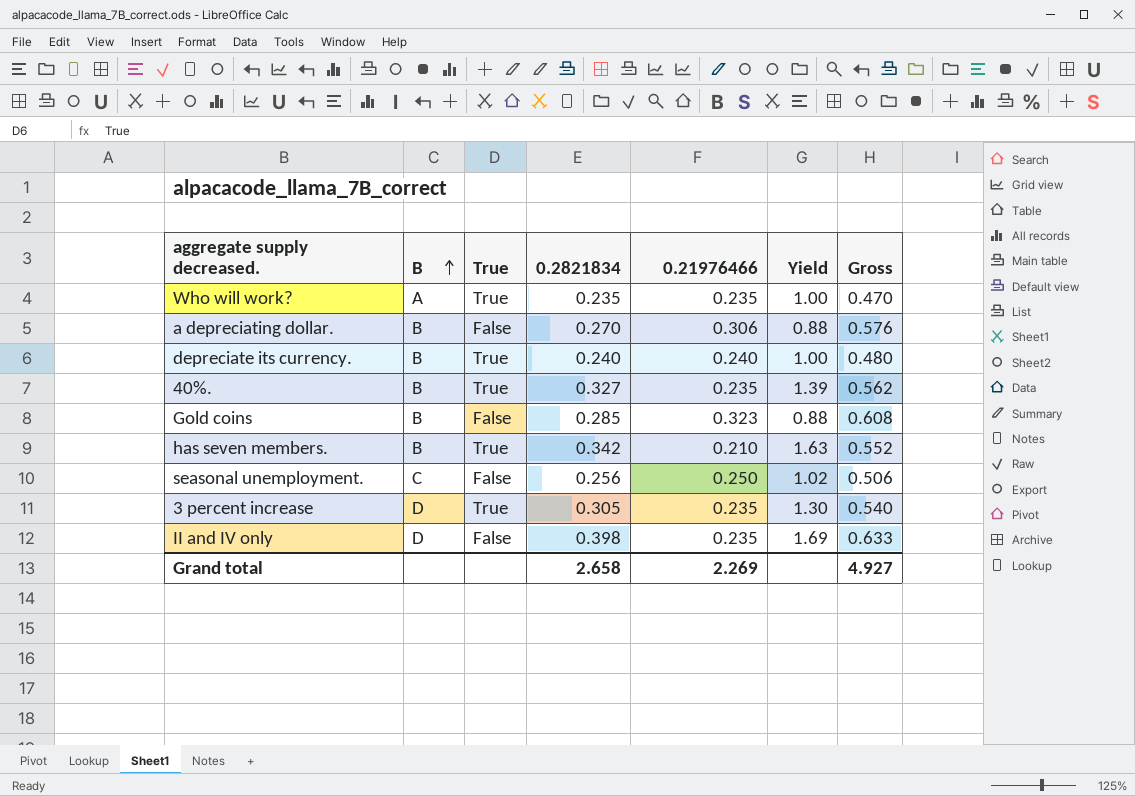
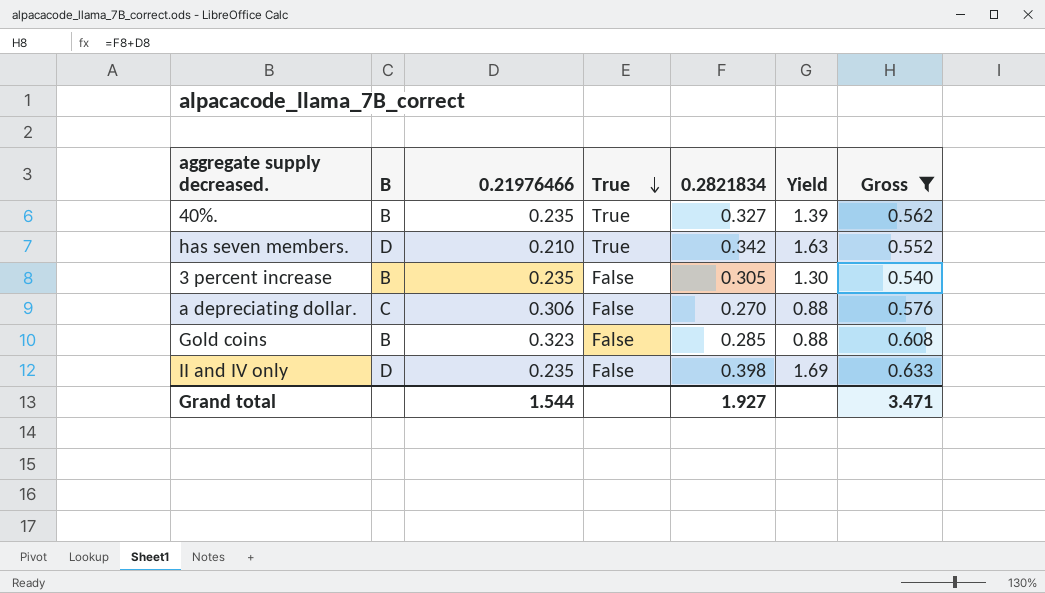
filter: none -> Gross >= 0.540
row order: B ascending -> True descending
column 0.21976466 | position: 5 -> 3
has seven members. | B: B -> D
3 percent increase | B: D -> B
3 percent increase | True: True -> False
a depreciating dollar. | B: B -> C
Grand total | 0.21976466: 2.269 -> 1.544
Grand total | 0.2821834: 2.658 -> 1.927
Grand total | Gross: 4.927 -> 3.471

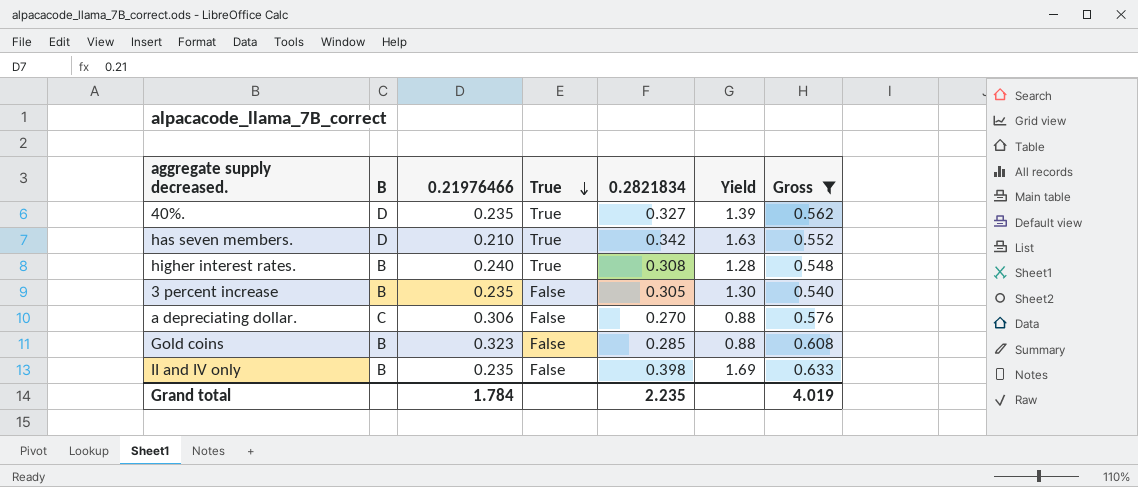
40%. | B: B -> D
row higher interest rates.: none -> B | 0.240 | True | 0.308 | 1.28 | 0.548
II and IV only | B: D -> B
Grand total | 0.21976466: 1.544 -> 1.784
Grand total | 0.2821834: 1.927 -> 2.235
Grand total | Gross: 3.471 -> 4.019

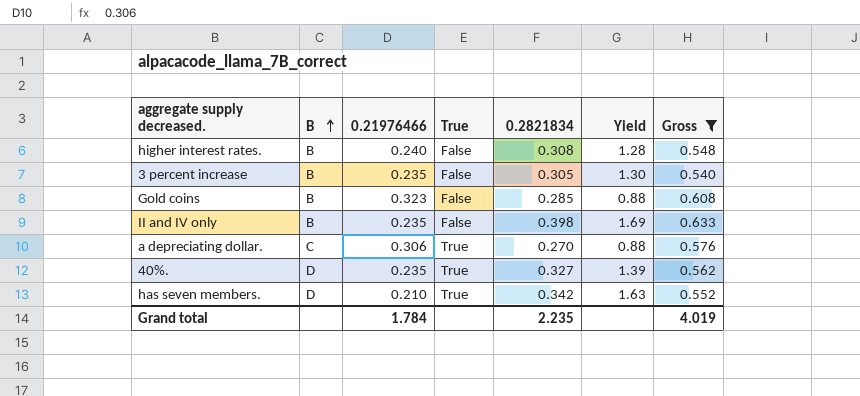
row order: True descending -> B ascending
higher interest rates. | True: True -> False
a depreciating dollar. | True: False -> True

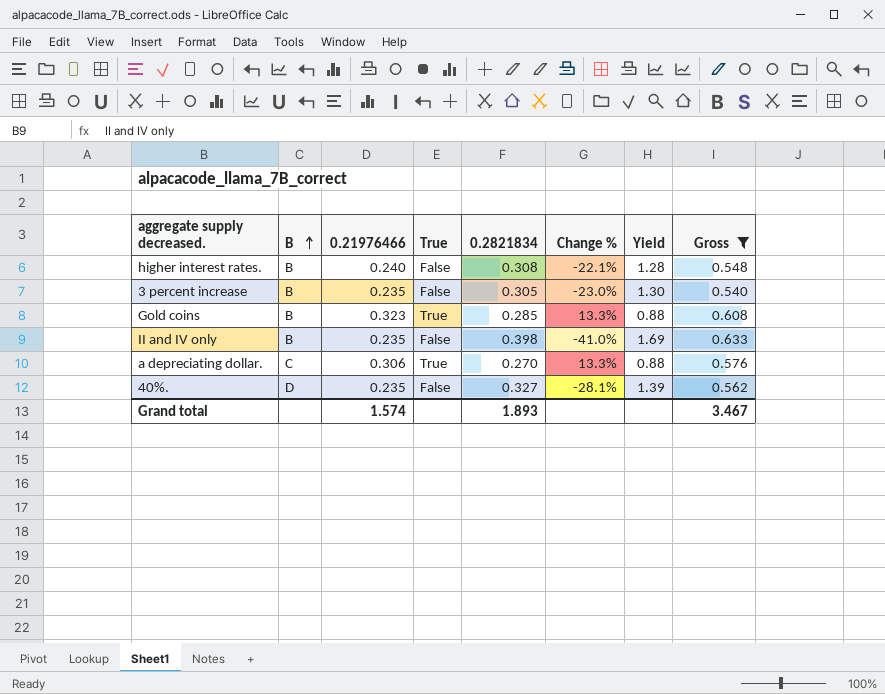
column Change % | formula: none -> ([0.21976466] - [0.2821834]) / [0.2821834]
row has seven members.: D | 0.210 | True | 0.342 | 1.63 | 0.552 -> none
Gold coins | True: False -> True
40%. | True: True -> False
Grand total | 0.21976466: 1.784 -> 1.574
Grand total | 0.2821834: 2.235 -> 1.893
Grand total | Gross: 4.019 -> 3.467

